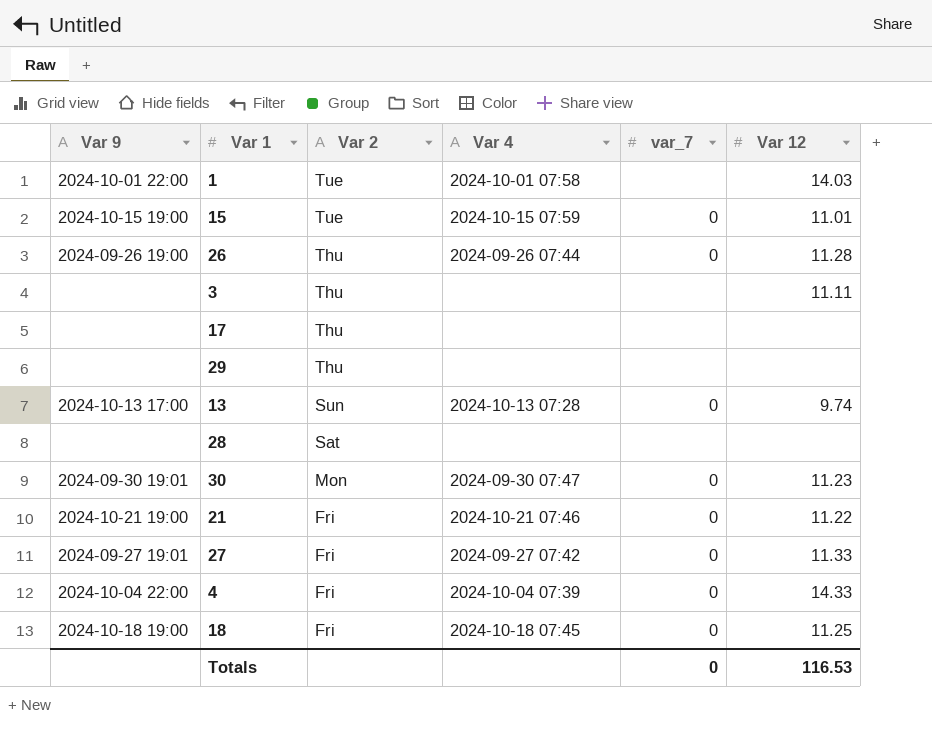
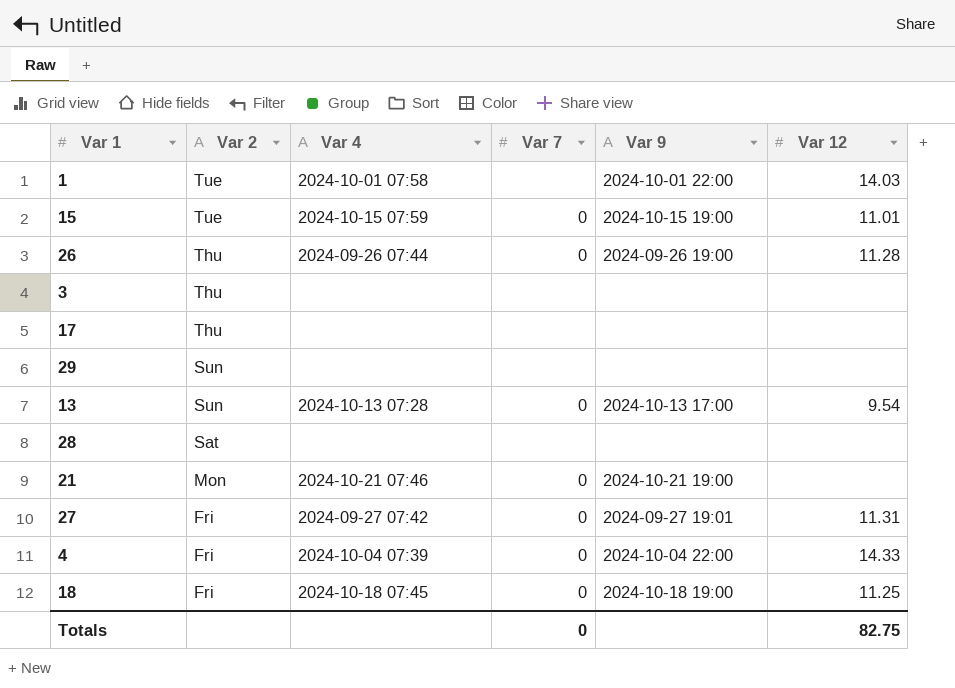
column name: var_7 -> Var 7
column Var 9 | position: 1 -> 5
row 30: 2024-09-30 19:01 | Mon | 2024-09-30 07:47 | 0 | 11.23 -> none
3 | Var 12: 11.11 -> none
29 | Var 2: Thu -> Sun
13 | Var 12: 9.74 -> 9.54
21 | Var 2: Fri -> Mon
21 | Var 12: 11.22 -> none
27 | Var 12: 11.33 -> 11.31
Totals | Var 12: 116.53 -> 82.75

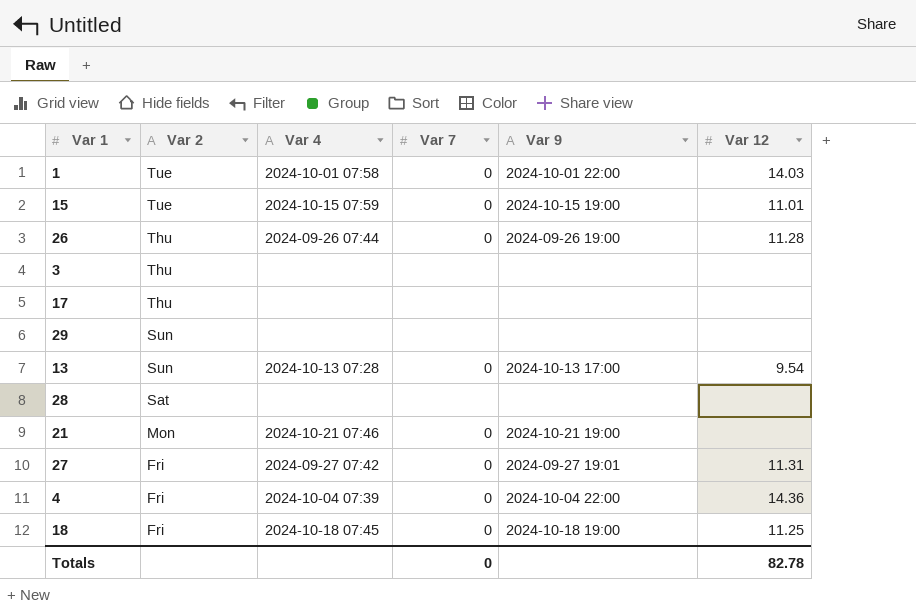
1 | Var 7: none -> 0
4 | Var 12: 14.33 -> 14.36
Totals | Var 12: 82.75 -> 82.78

